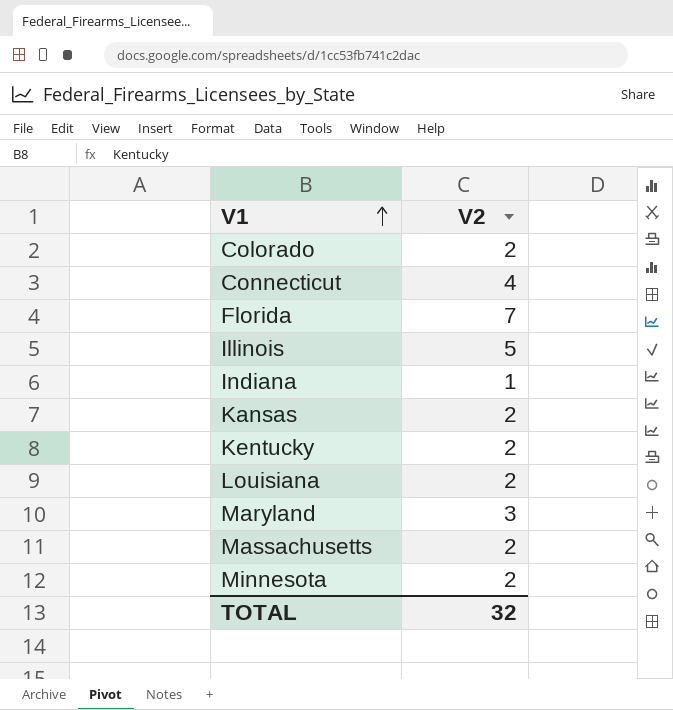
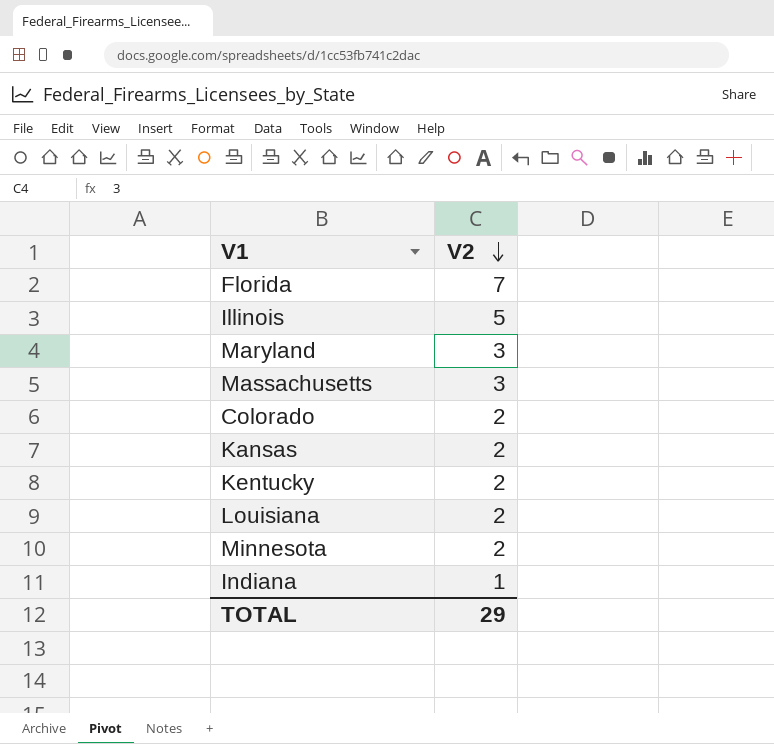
row order: V1 ascending -> V2 descending
row Connecticut: 4 -> none
Massachusetts | V2: 2 -> 3
TOTAL | V2: 32 -> 29

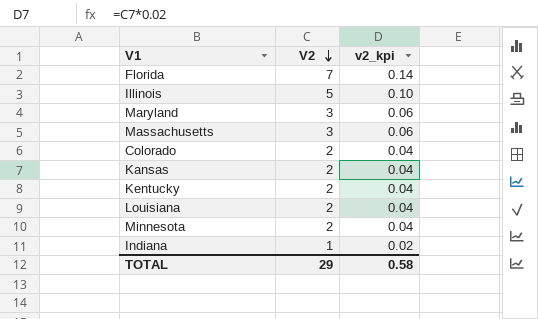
column v2_kpi | formula: none -> [V2] * 0.02

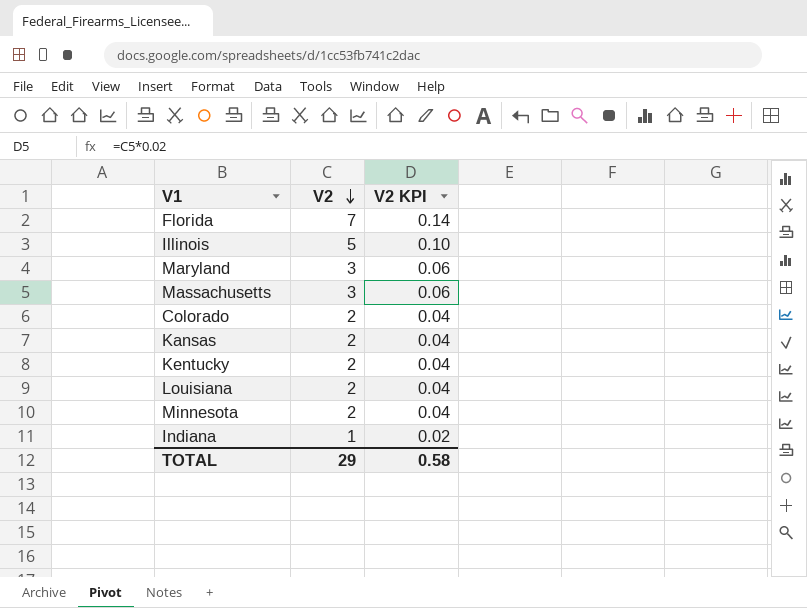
column name: v2_kpi -> V2 KPI

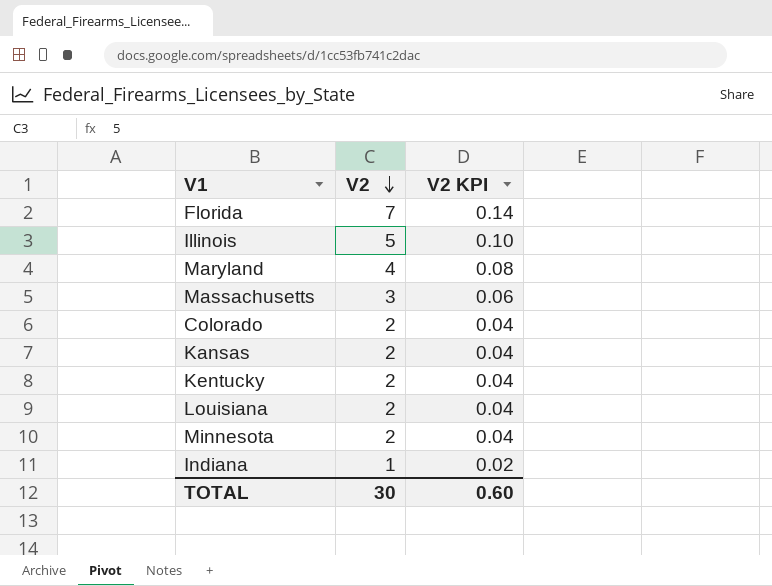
Maryland | V2: 3 -> 4
Maryland | V2 KPI: 0.06 -> 0.08
TOTAL | V2: 29 -> 30
TOTAL | V2 KPI: 0.58 -> 0.60

